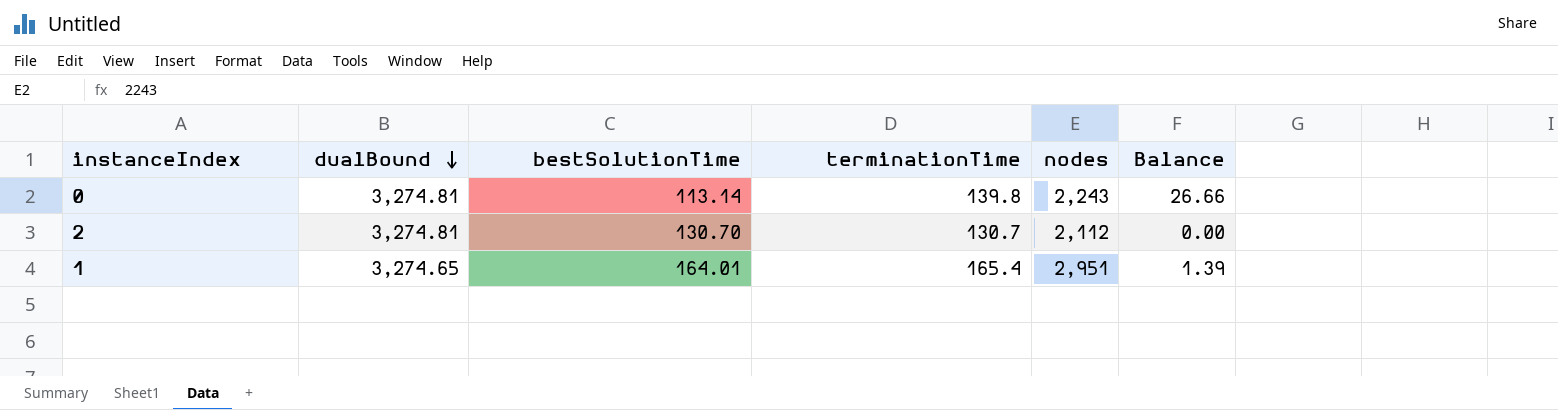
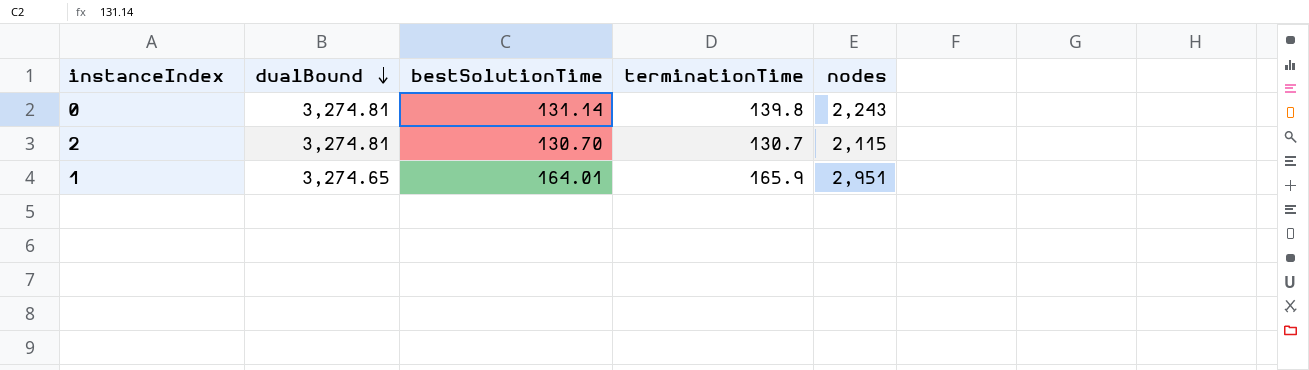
column Balance | formula: [terminationTime] - [bestSolutionTime] -> none
0 | bestSolutionTime: 113.14 -> 131.14
2 | nodes: 2,112 -> 2,115
1 | terminationTime: 165.4 -> 165.9

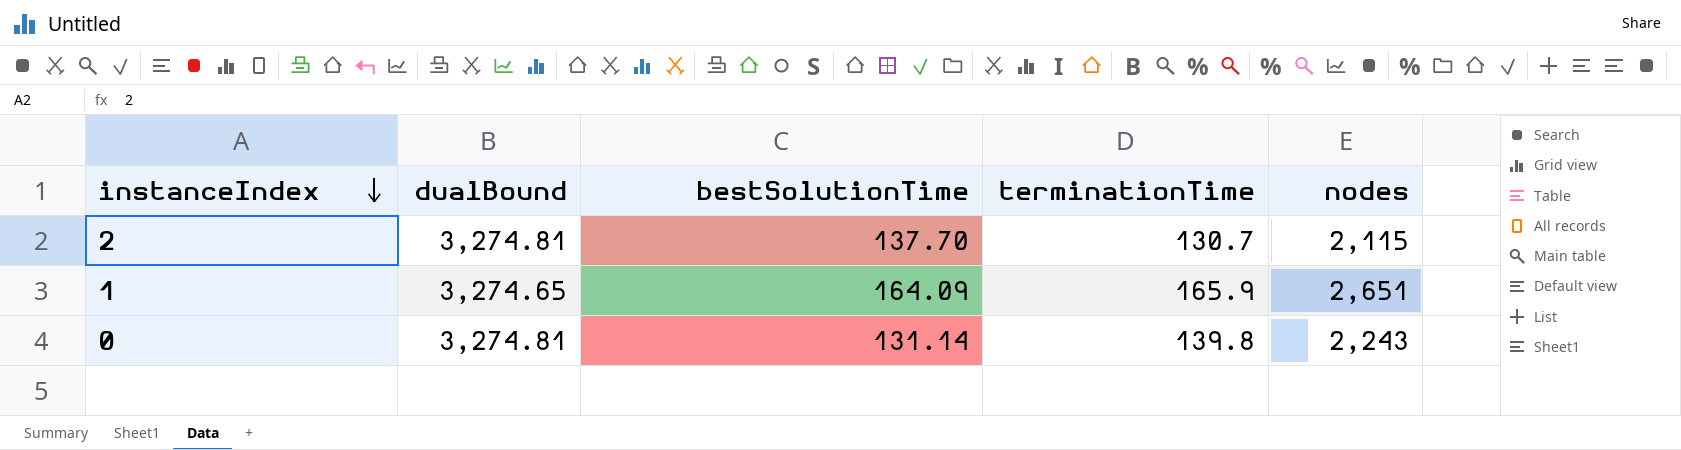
row order: dualBound descending -> instanceIndex descending
2 | bestSolutionTime: 130.70 -> 137.70
1 | bestSolutionTime: 164.01 -> 164.09
1 | nodes: 2,951 -> 2,651

